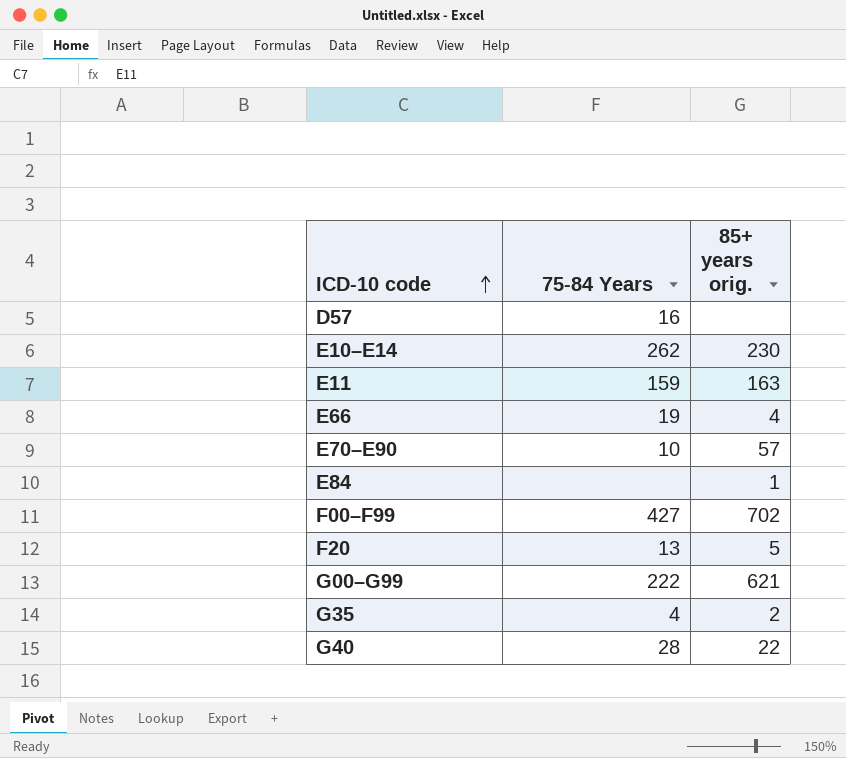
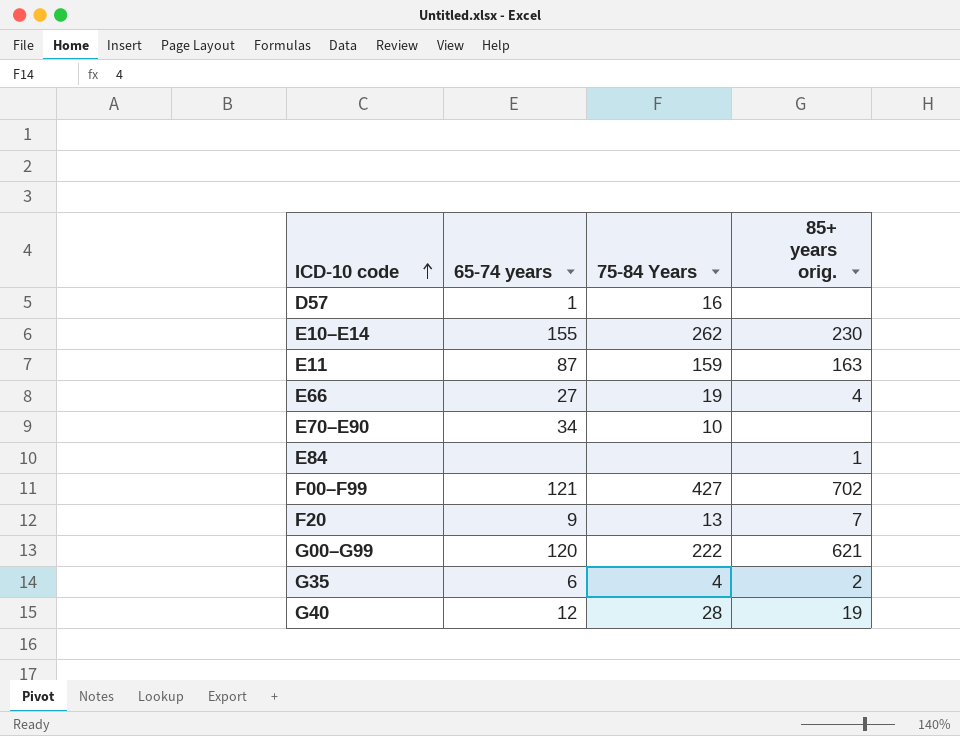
column 65-74 years | position: none -> 2
E70–E90 | 85+ years orig.: 57 -> none
F20 | 85+ years orig.: 5 -> 7
G40 | 85+ years orig.: 22 -> 19

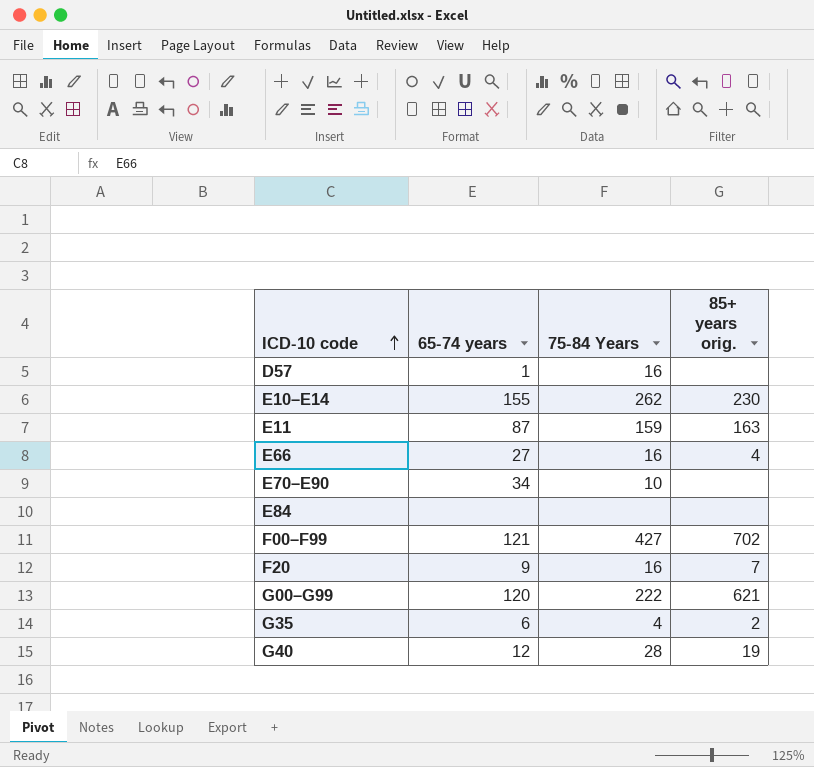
E66 | 75-84 Years: 19 -> 16
E84 | 85+ years orig.: 1 -> none
F20 | 75-84 Years: 13 -> 16

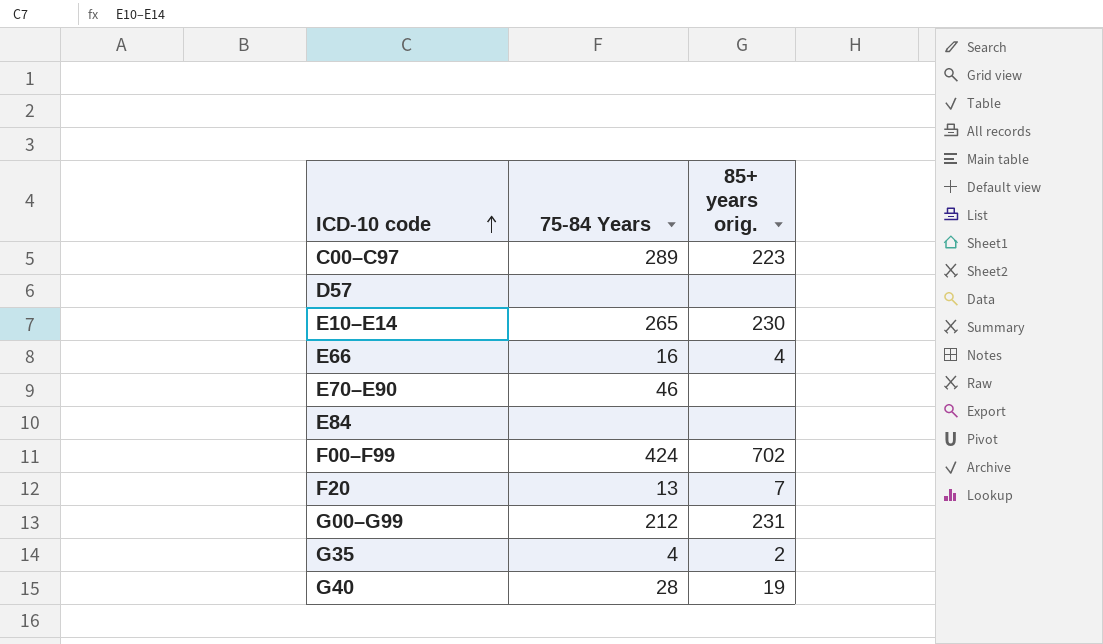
column 65-74 years | position: 2 -> none
row E11: 87 | 159 | 163 -> none
row C00–C97: none -> 289 | 223
D57 | 75-84 Years: 16 -> none
E10–E14 | 75-84 Years: 262 -> 265
E70–E90 | 75-84 Years: 10 -> 46
F00–F99 | 75-84 Years: 427 -> 424
F20 | 75-84 Years: 16 -> 13
G00–G99 | 75-84 Years: 222 -> 212
G00–G99 | 85+ years orig.: 621 -> 231

